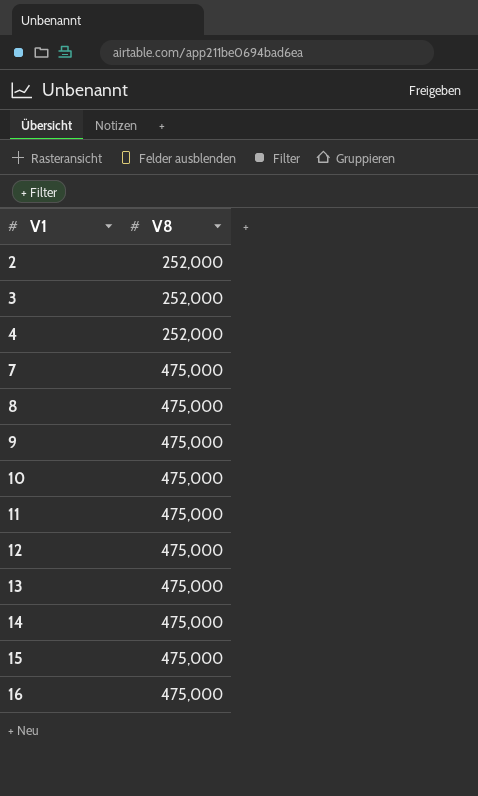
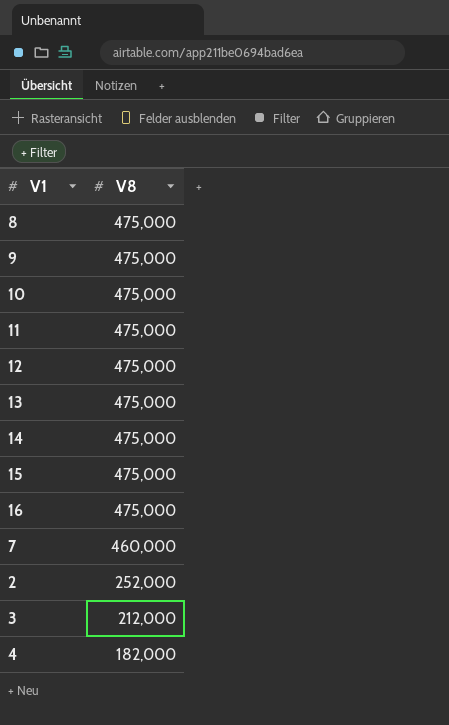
row order: V1 ascending -> V8 descending
7 | V8: 475,000 -> 460,000
3 | V8: 252,000 -> 212,000
4 | V8: 252,000 -> 182,000

